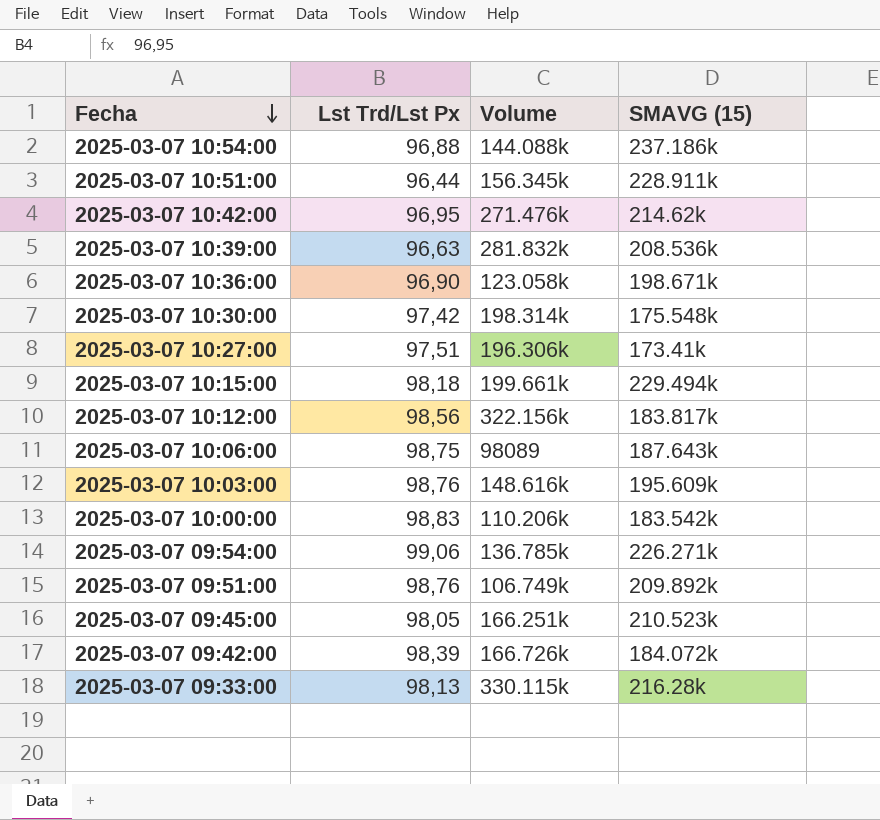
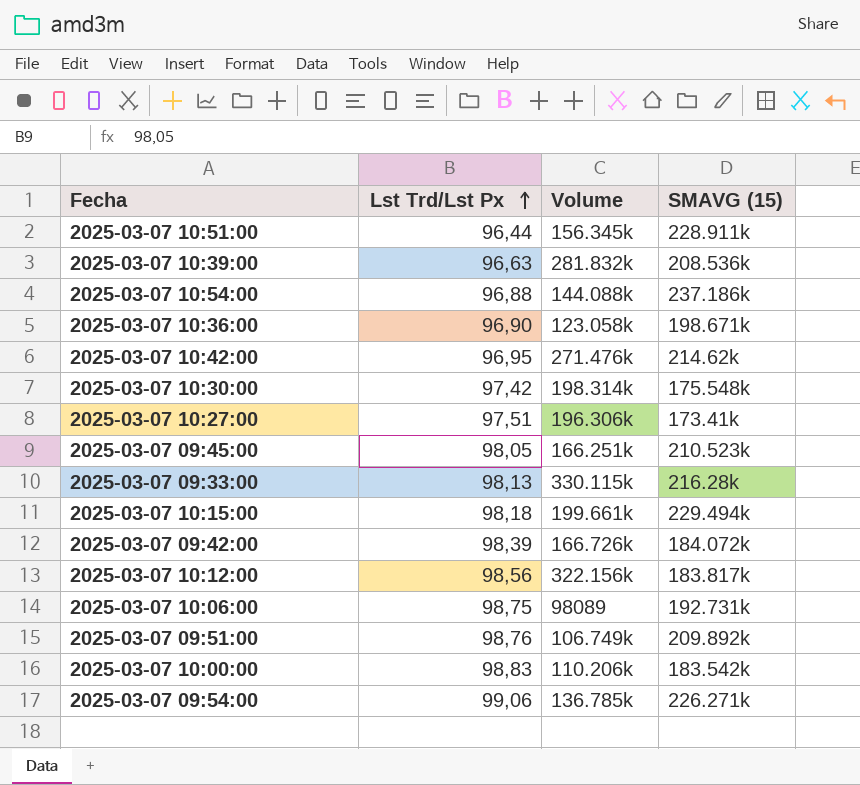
row order: Fecha descending -> Lst Trd/Lst Px ascending
row 2025-03-07 10:03:00: 98,76 | 148.616k | 195.609k -> none
2025-03-07 10:06:00 | SMAVG (15): 187.643k -> 192.731k

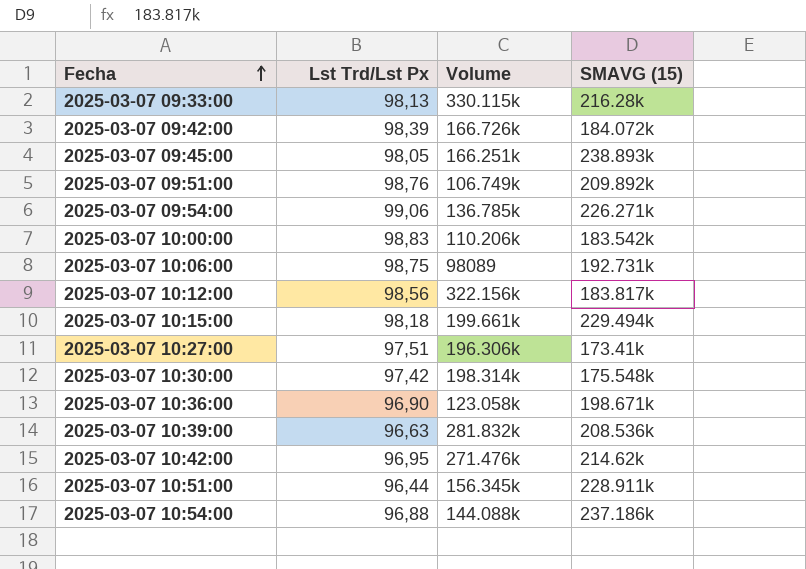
row order: Lst Trd/Lst Px ascending -> Fecha ascending
2025-03-07 09:45:00 | SMAVG (15): 210.523k -> 238.893k

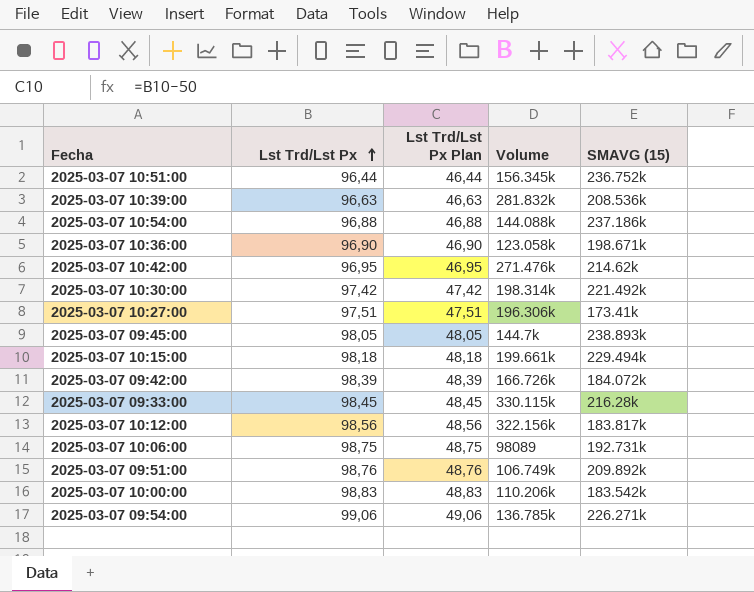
row order: Fecha ascending -> Lst Trd/Lst Px ascending
column Lst Trd/Lst Px Plan | formula: none -> [Lst Trd/Lst Px] - 50
2025-03-07 10:51:00 | SMAVG (15): 228.911k -> 236.752k
2025-03-07 10:30:00 | SMAVG (15): 175.548k -> 221.492k
2025-03-07 09:45:00 | Volume: 166.251k -> 144.7k
2025-03-07 09:33:00 | Lst Trd/Lst Px: 98,13 -> 98,45

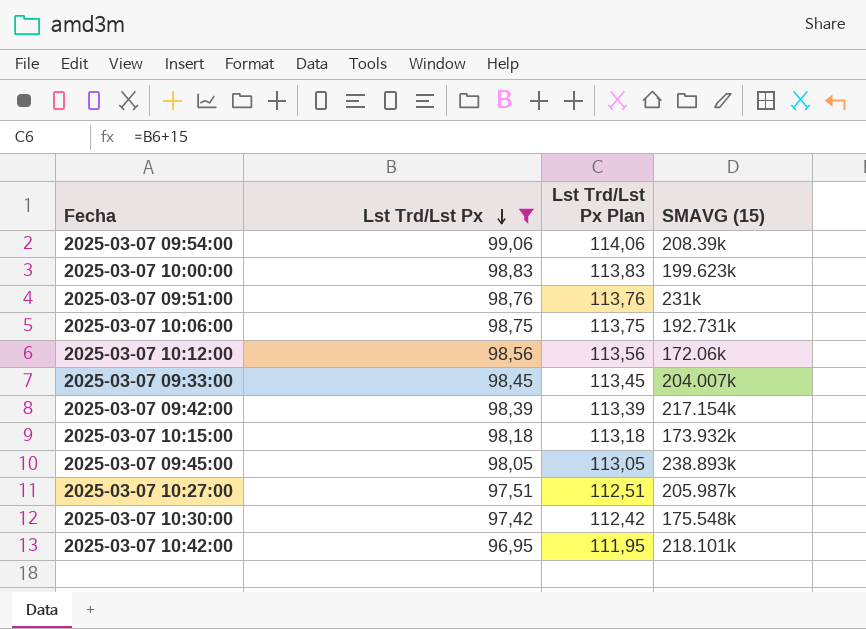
filter: none -> Lst Trd/Lst Px >= 96,95
row order: Lst Trd/Lst Px ascending -> Lst Trd/Lst Px descending
column Volume | position: 4 -> none
column Lst Trd/Lst Px Plan | formula: [Lst Trd/Lst Px] - 50 -> [Lst Trd/Lst Px] + 15
2025-03-07 09:54:00 | SMAVG (15): 226.271k -> 208.39k
2025-03-07 10:00:00 | SMAVG (15): 183.542k -> 199.623k
2025-03-07 09:51:00 | SMAVG (15): 209.892k -> 231k
2025-03-07 10:12:00 | SMAVG (15): 183.817k -> 172.06k
2025-03-07 09:33:00 | SMAVG (15): 216.28k -> 204.007k
2025-03-07 09:42:00 | SMAVG (15): 184.072k -> 217.154k
2025-03-07 10:15:00 | SMAVG (15): 229.494k -> 173.932k
2025-03-07 10:27:00 | SMAVG (15): 173.41k -> 205.987k
2025-03-07 10:30:00 | SMAVG (15): 221.492k -> 175.548k
2025-03-07 10:42:00 | SMAVG (15): 214.62k -> 218.101k

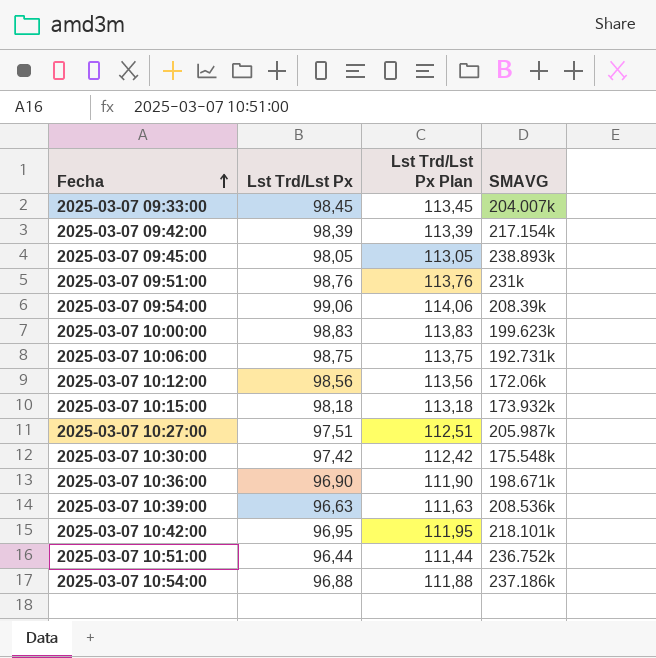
filter: Lst Trd/Lst Px >= 96,95 -> none
row order: Lst Trd/Lst Px descending -> Fecha ascending
column name: SMAVG (15) -> SMAVG

